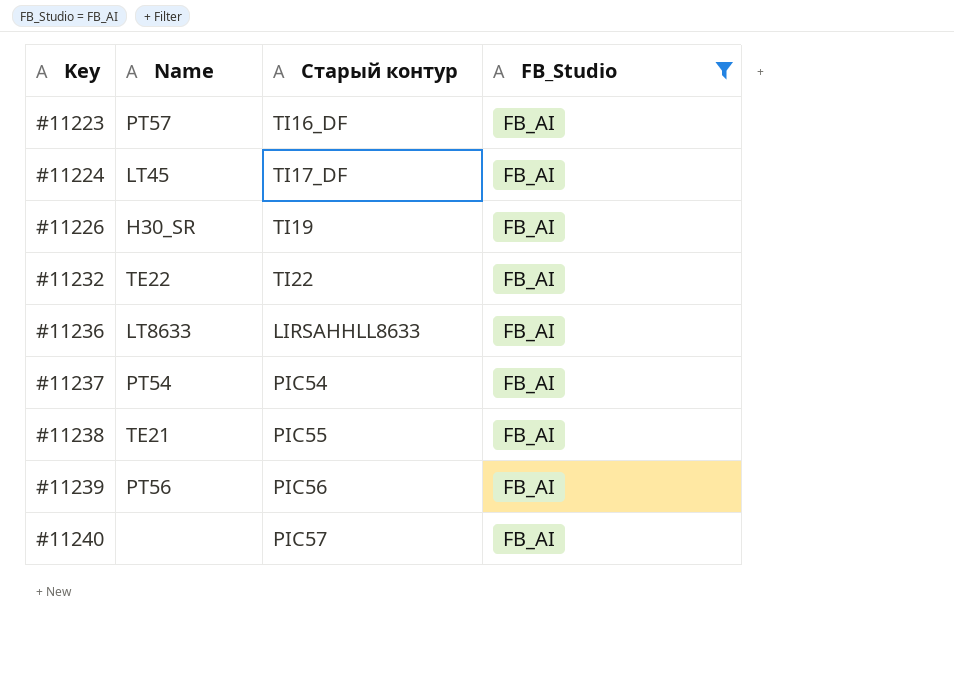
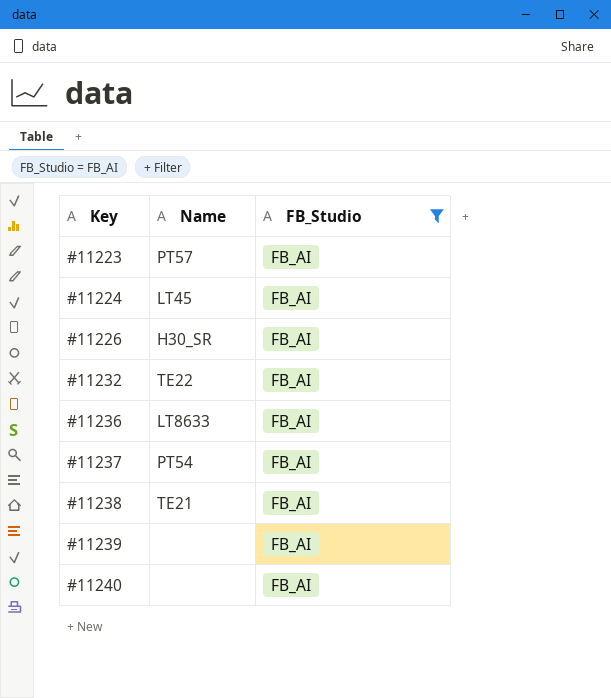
column Старый контур | position: 3 -> none
#11239 | Name: PT56 -> none

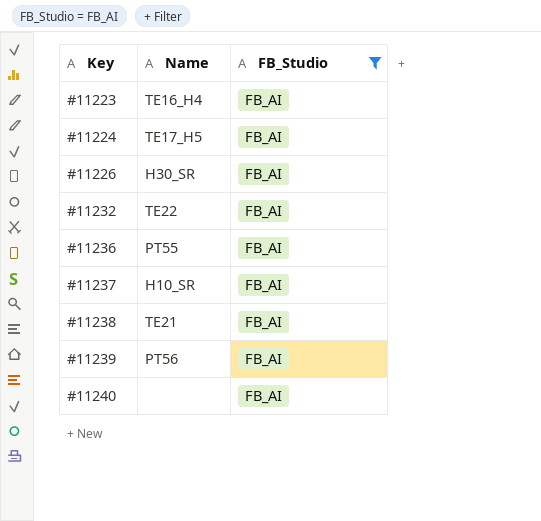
#11223 | Name: PT57 -> TE16_H4
#11224 | Name: LT45 -> TE17_H5
#11236 | Name: LT8633 -> PT55
#11237 | Name: PT54 -> H10_SR
#11239 | Name: none -> PT56

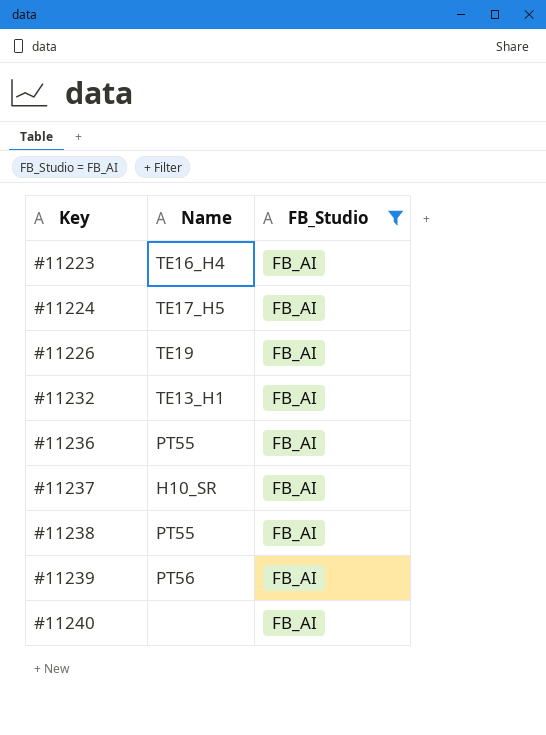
#11226 | Name: H30_SR -> TE19
#11232 | Name: TE22 -> TE13_H1
#11238 | Name: TE21 -> PT55

